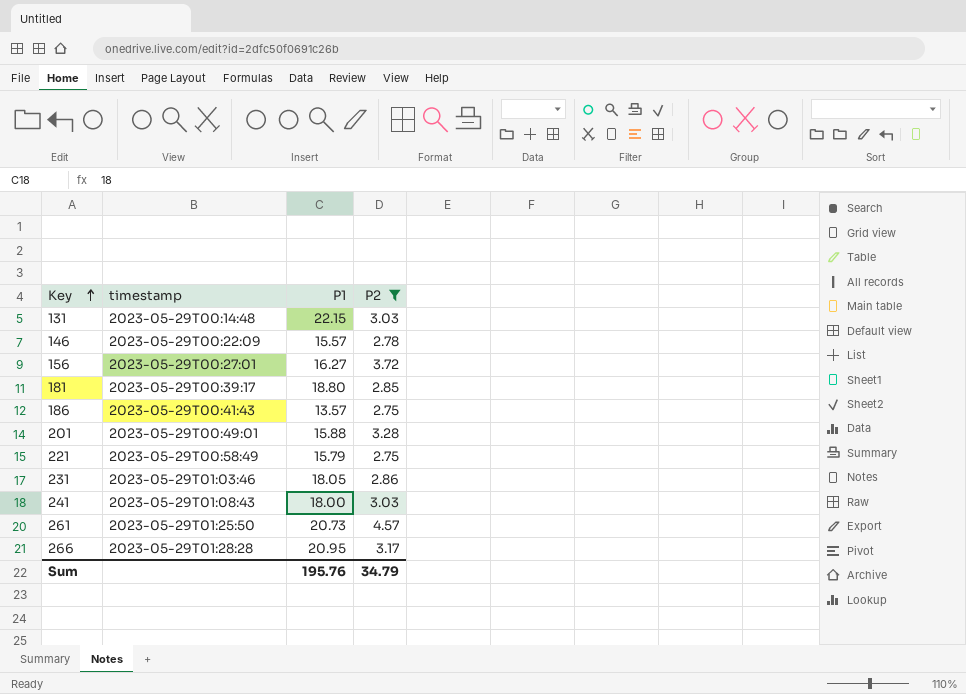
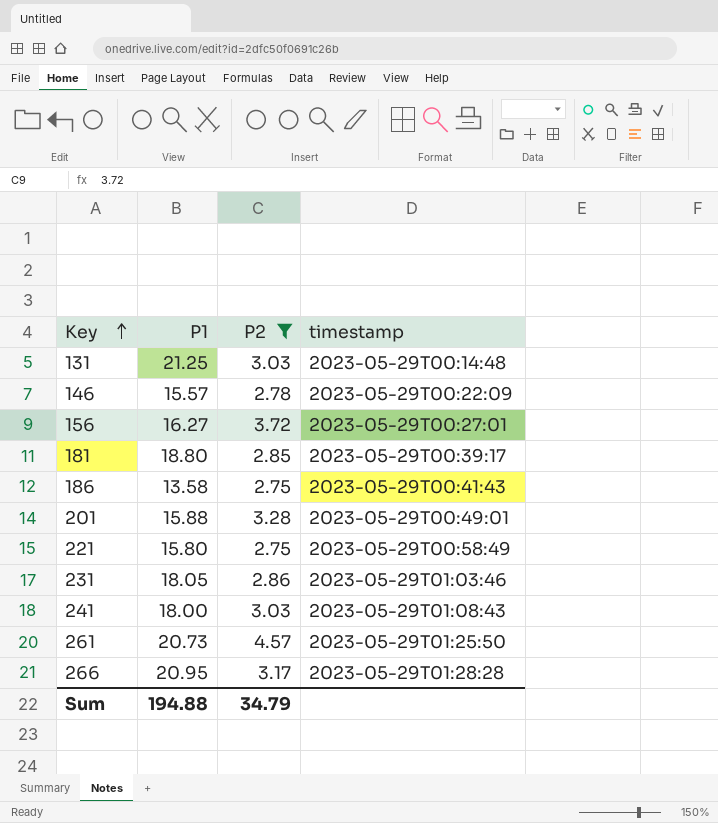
column timestamp | position: 2 -> 4
131 | P1: 22.15 -> 21.25
186 | P1: 13.57 -> 13.58
221 | P1: 15.79 -> 15.80
Sum | P1: 195.76 -> 194.88

